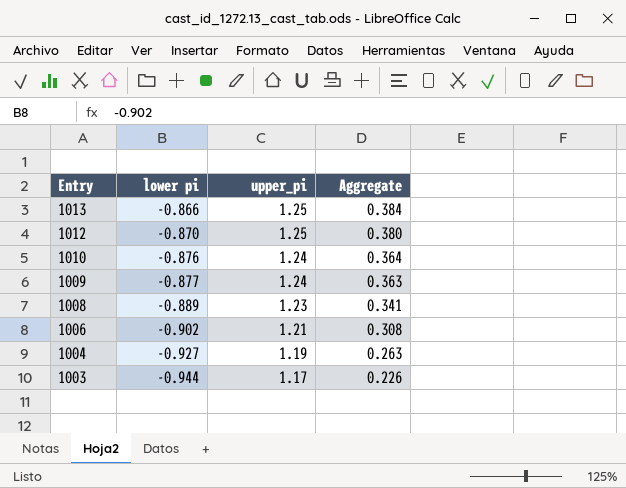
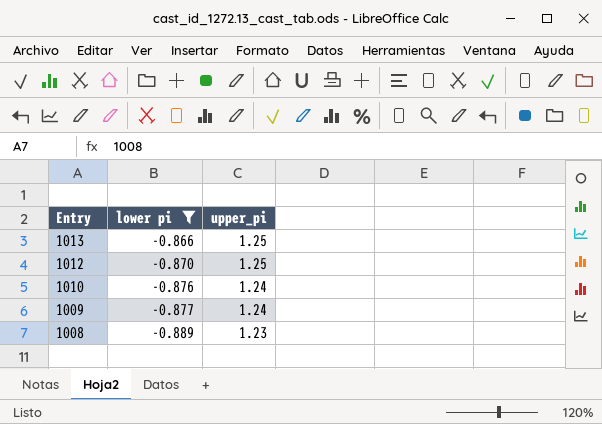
filter: none -> lower pi >= -0.889
column Aggregate | formula: [lower pi] + [upper_pi] -> none

